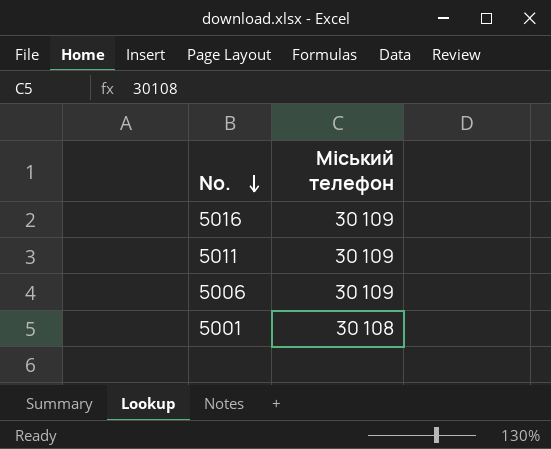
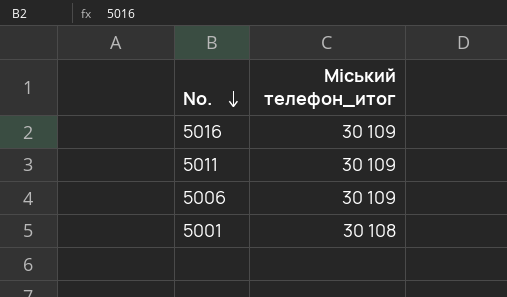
column name: Міський телефон -> Міський телефон_итог

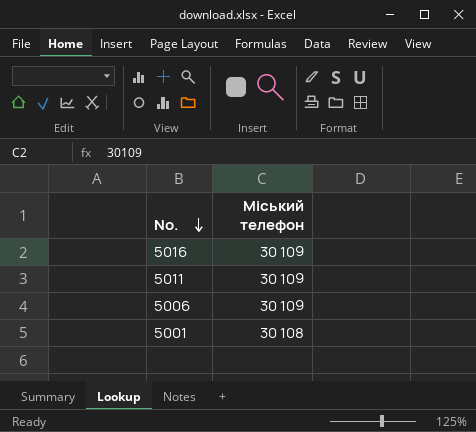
column name: Міський телефон_итог -> Міський телефон

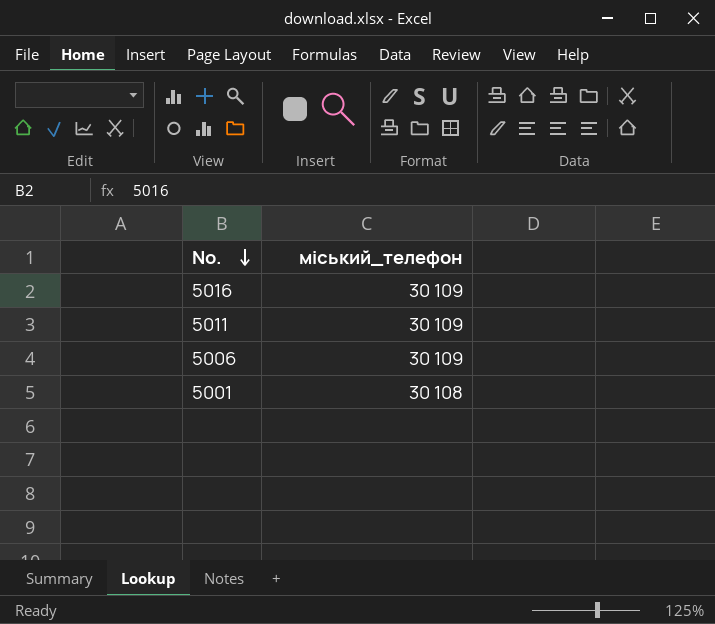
column name: Міський телефон -> міський_телефон

